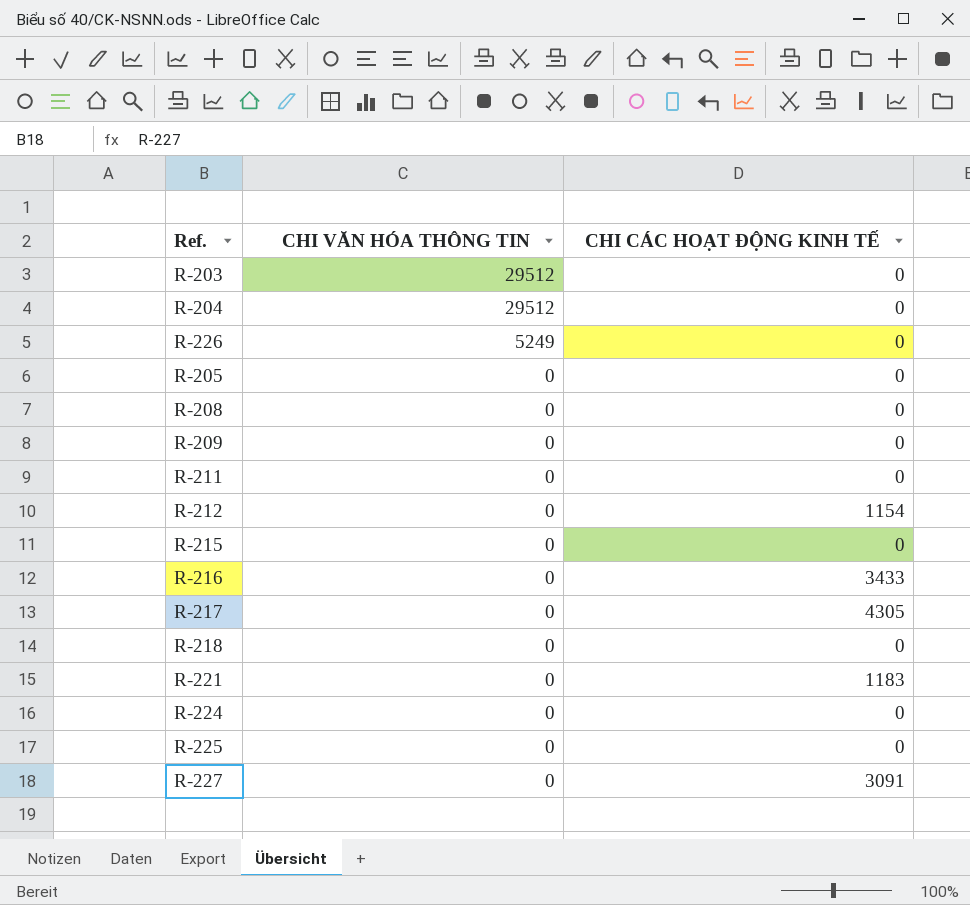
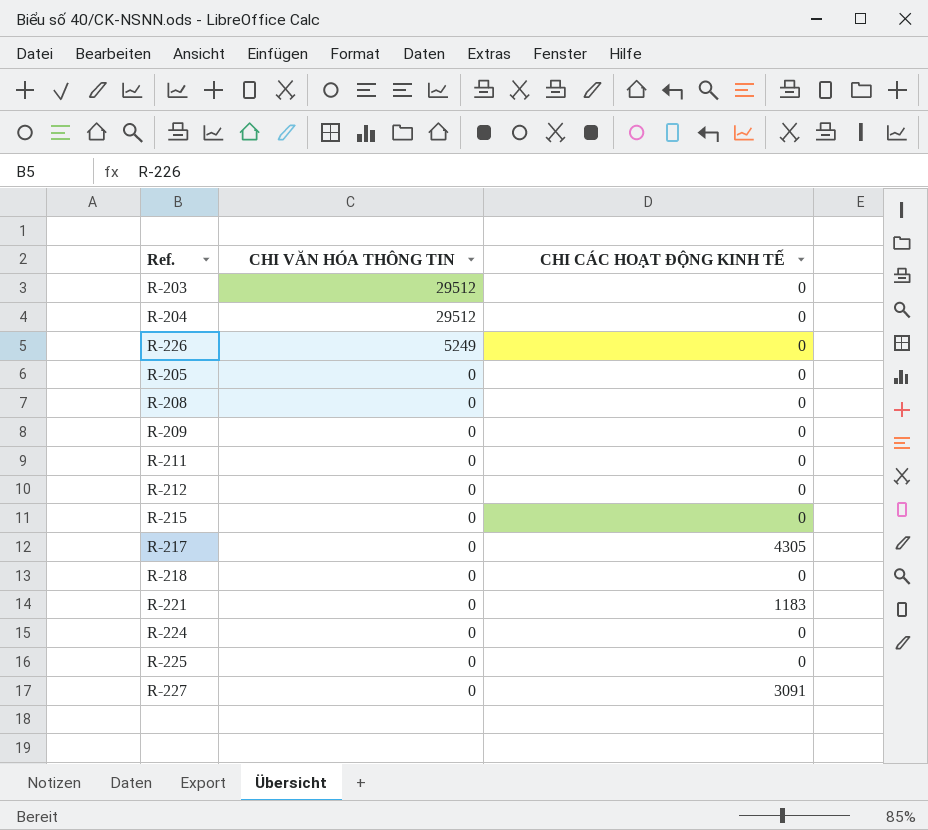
row R-216: 0 | 3433 -> none
R-212 | CHI CÁC HOẠT ĐỘNG KINH TẾ: 1154 -> 0

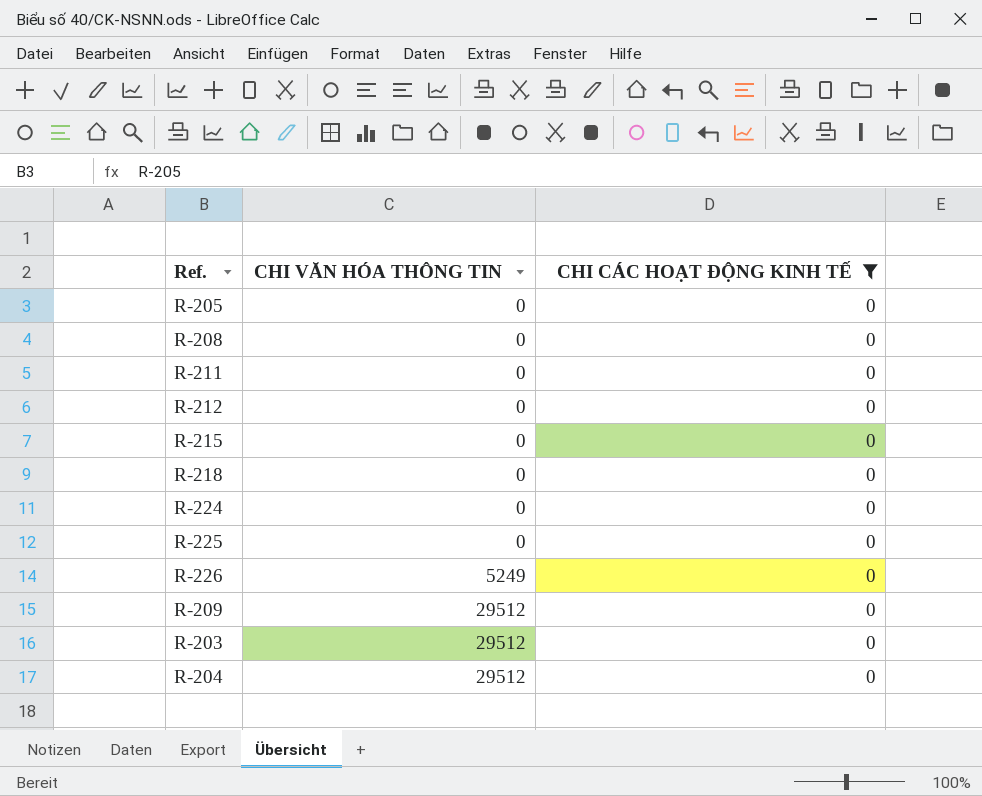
filter: none -> CHI CÁC HOẠT ĐỘNG KINH TẾ = 0
row order: CHI VĂN HÓA THÔNG TIN descending -> CHI VĂN HÓA THÔNG TIN ascending
R-209 | CHI VĂN HÓA THÔNG TIN: 0 -> 29512

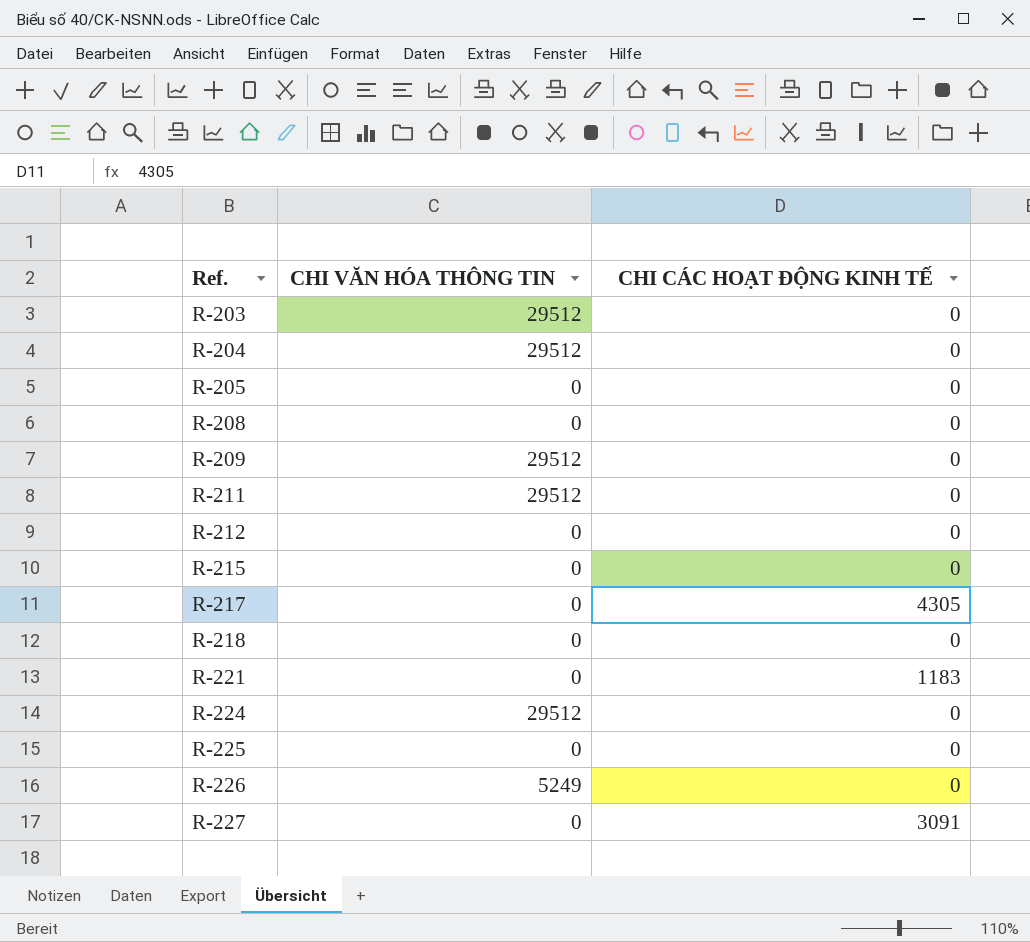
filter: CHI CÁC HOẠT ĐỘNG KINH TẾ = 0 -> none
row order: CHI VĂN HÓA THÔNG TIN ascending -> Ref. ascending
R-211 | CHI VĂN HÓA THÔNG TIN: 0 -> 29512
R-224 | CHI VĂN HÓA THÔNG TIN: 0 -> 29512

